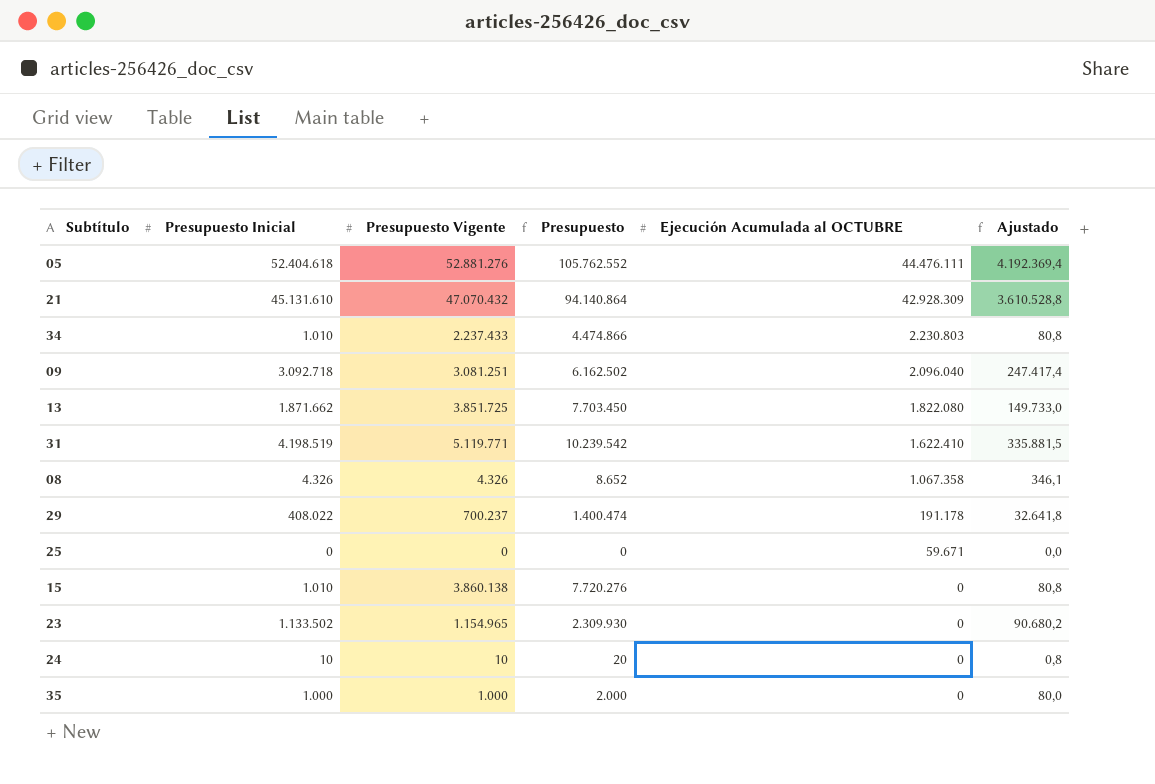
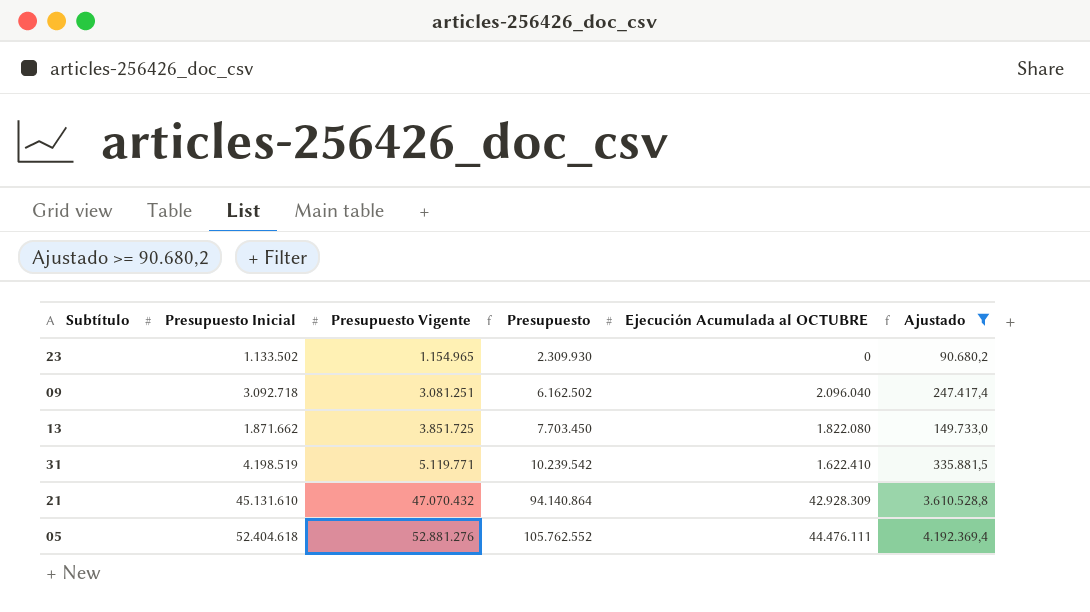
filter: none -> Ajustado >= 90.680,2
row order: Ejecución Acumulada al OCTUBRE descending -> Presupuesto Vigente ascending

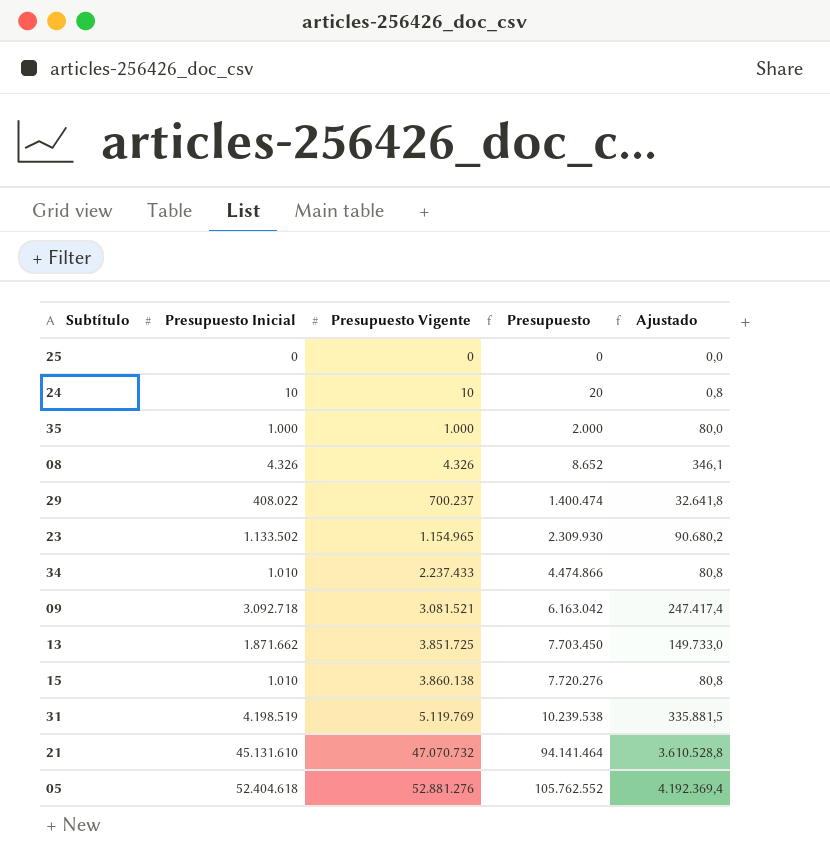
filter: Ajustado >= 90.680,2 -> none
column Ejecución Acumulada al OCTUBRE | position: 5 -> none
09 | Presupuesto Vigente: 3.081.251 -> 3.081.521
09 | Presupuesto: 6.162.502 -> 6.163.042
31 | Presupuesto Vigente: 5.119.771 -> 5.119.769
31 | Presupuesto: 10.239.542 -> 10.239.538
21 | Presupuesto Vigente: 47.070.432 -> 47.070.732
21 | Presupuesto: 94.140.864 -> 94.141.464

